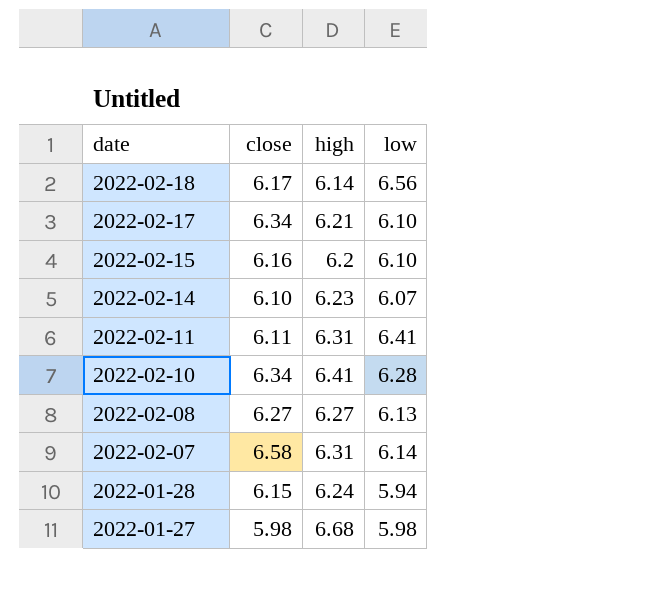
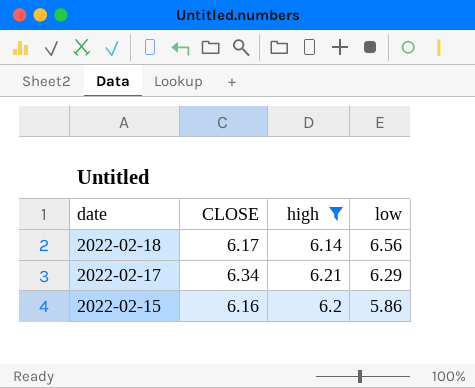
filter: none -> high <= 6.21
column name: close -> CLOSE
2022-02-17 | low: 6.10 -> 6.29
2022-02-15 | low: 6.10 -> 5.86

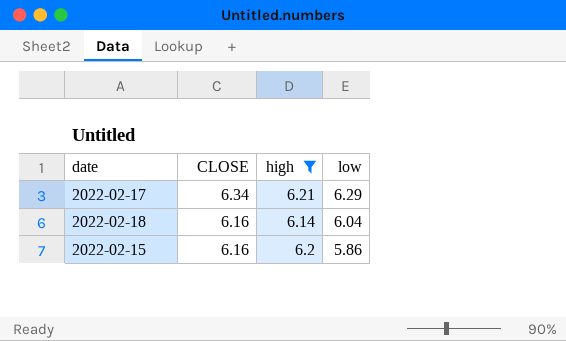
row order: date descending -> CLOSE descending
2022-02-18 | CLOSE: 6.17 -> 6.16
2022-02-18 | low: 6.56 -> 6.04

